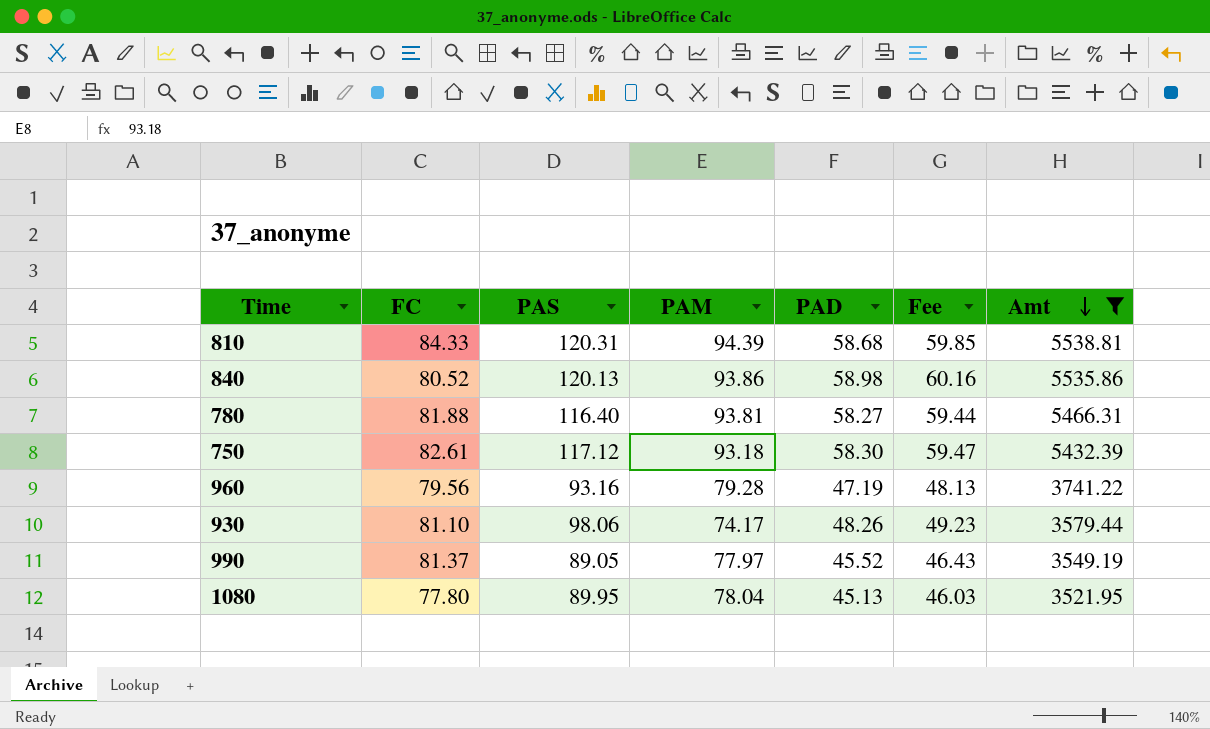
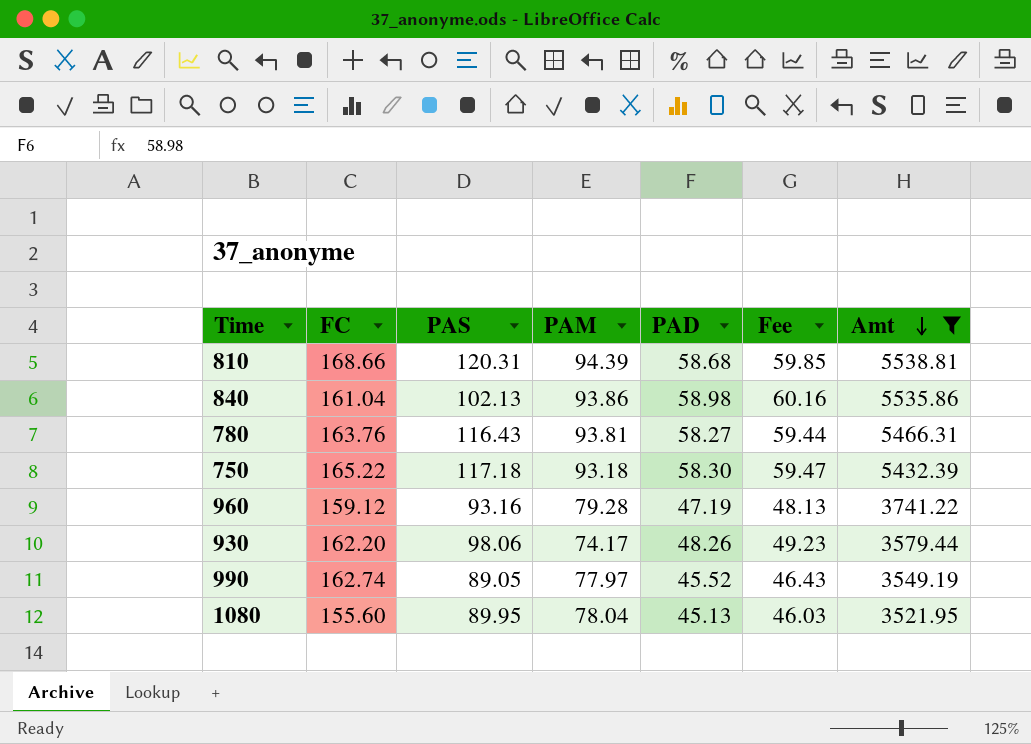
810 | FC: 84.33 -> 168.66
840 | FC: 80.52 -> 161.04
840 | PAS: 120.13 -> 102.13
780 | FC: 81.88 -> 163.76
780 | PAS: 116.40 -> 116.43
750 | FC: 82.61 -> 165.22
750 | PAS: 117.12 -> 117.18
960 | FC: 79.56 -> 159.12
930 | FC: 81.10 -> 162.20
990 | FC: 81.37 -> 162.74
1080 | FC: 77.80 -> 155.60

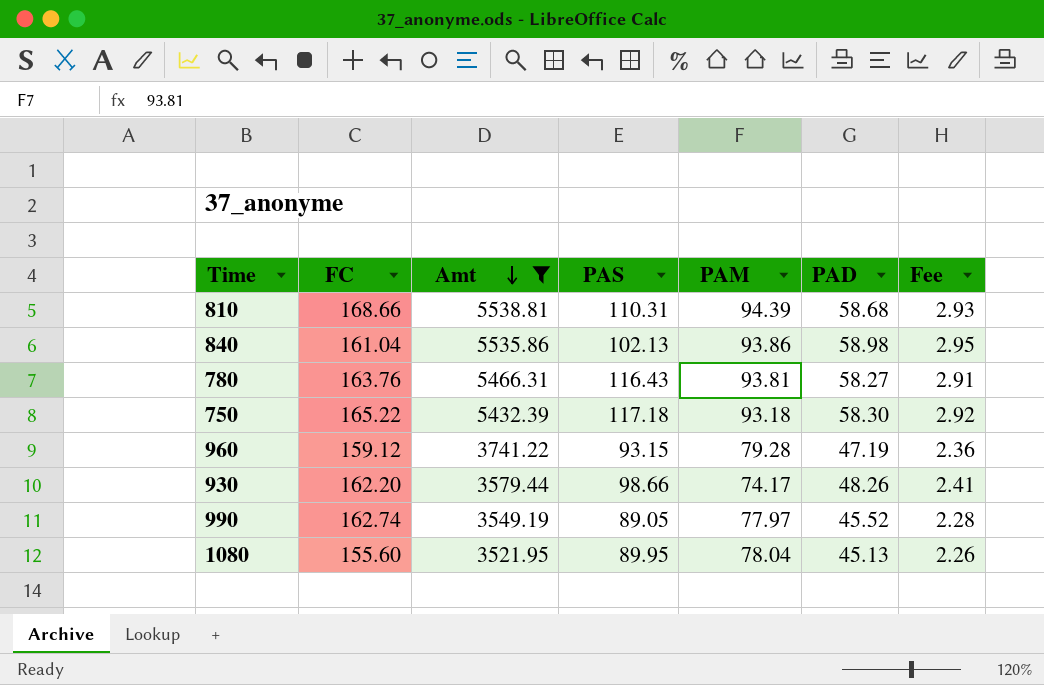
column Amt | position: 7 -> 3
column Fee | formula: [PAD] * 1.02 -> [PAD] * 0.05
810 | PAS: 120.31 -> 110.31
960 | PAS: 93.16 -> 93.15
930 | PAS: 98.06 -> 98.66

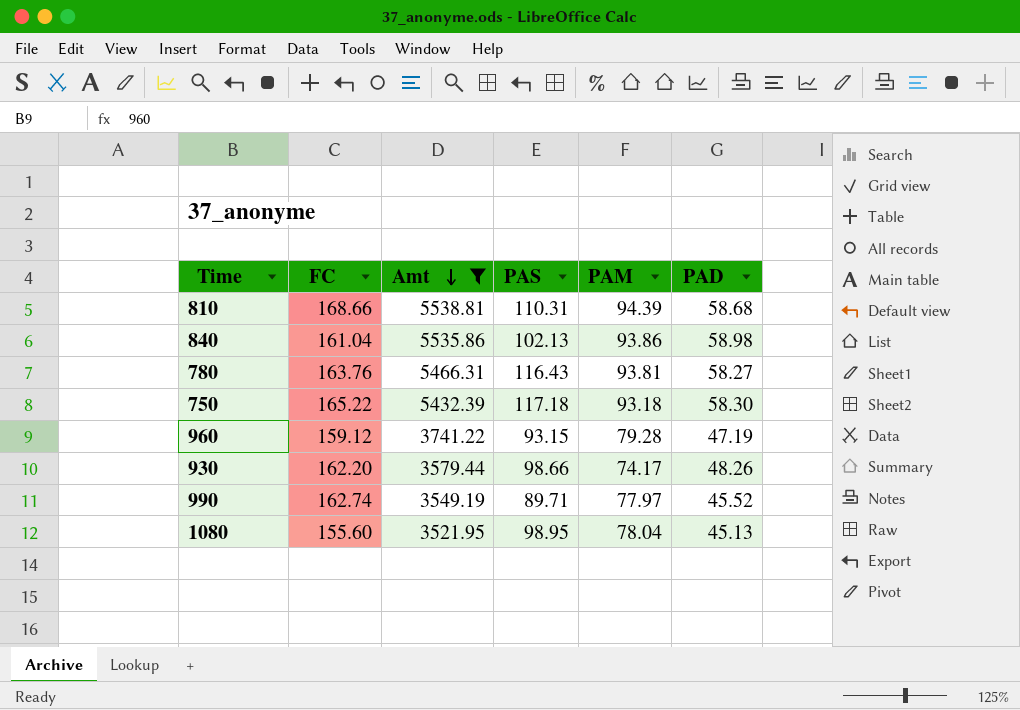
column Fee | formula: [PAD] * 0.05 -> none
990 | PAS: 89.05 -> 89.71
1080 | PAS: 89.95 -> 98.95

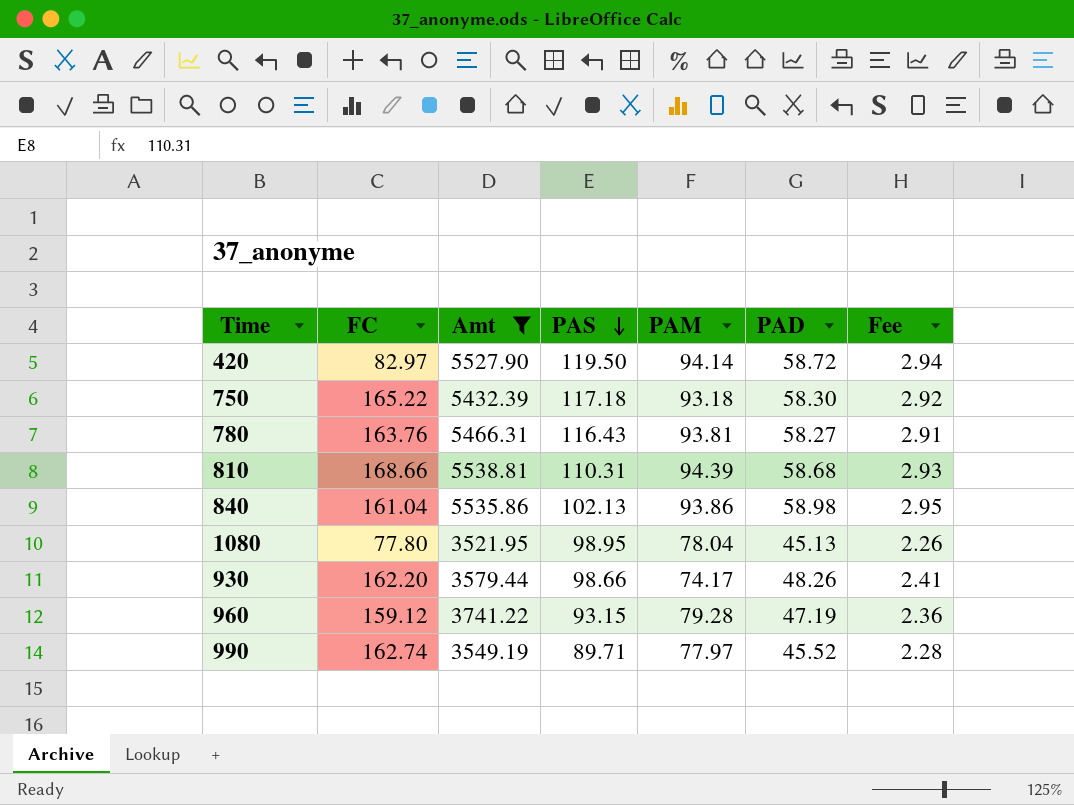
row order: Amt descending -> PAS descending
column Fee | formula: none -> [PAD] * 0.05
row 420: none -> 82.97 | 5527.90 | 119.50 | 94.14 | 58.72 | 2.94
1080 | FC: 155.60 -> 77.80

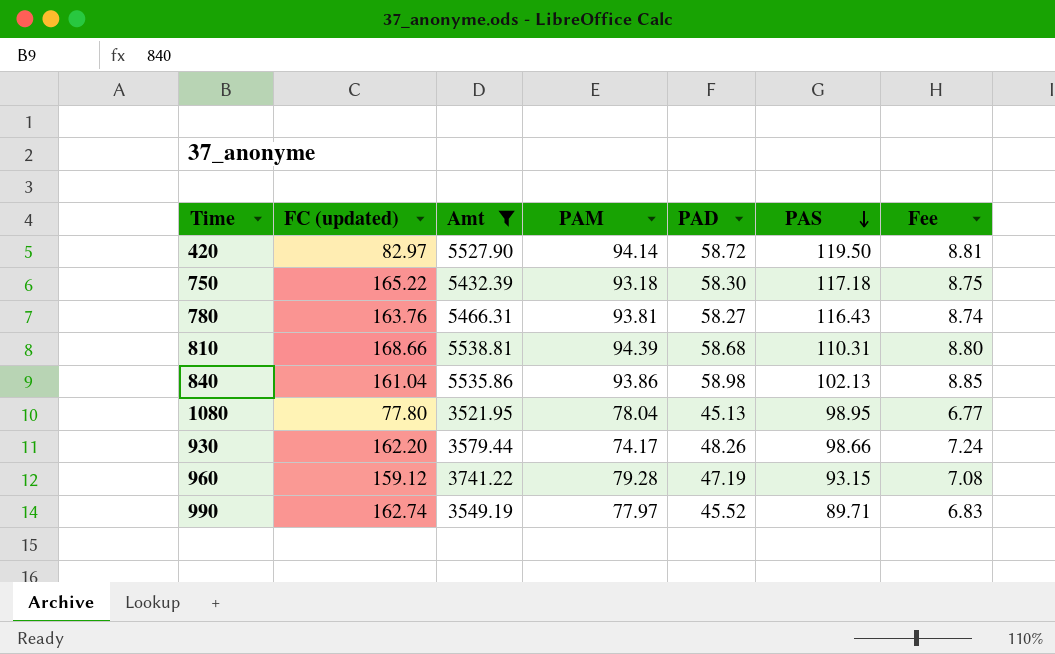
column name: FC -> FC (updated)
column PAS | position: 4 -> 6
column Fee | formula: [PAD] * 0.05 -> [PAD] * 0.15

